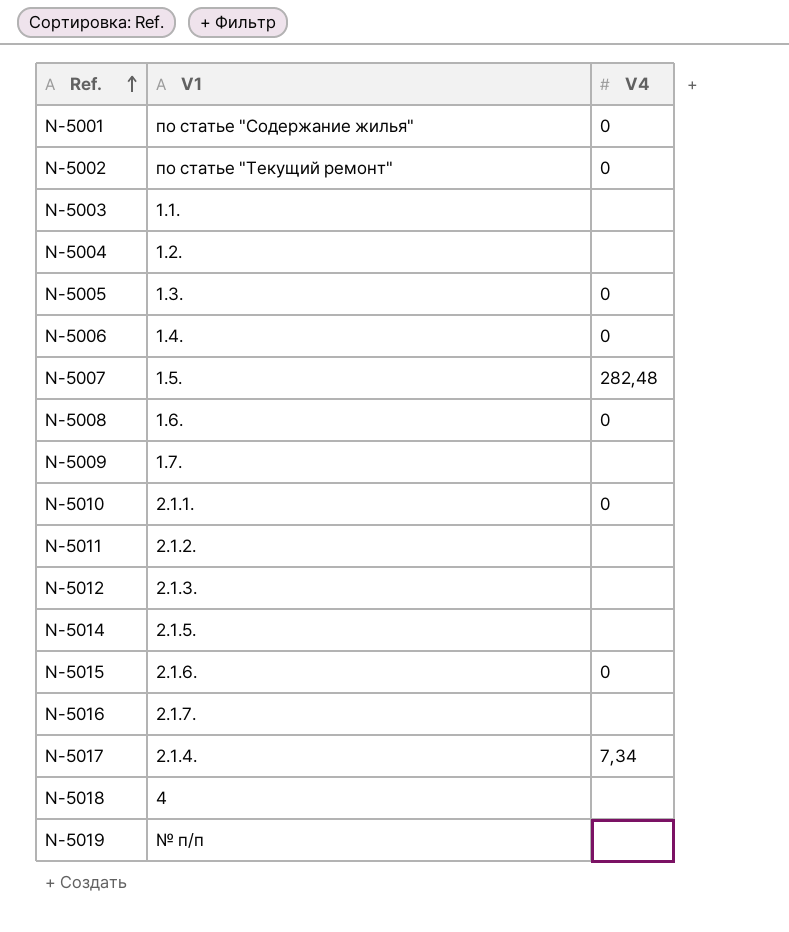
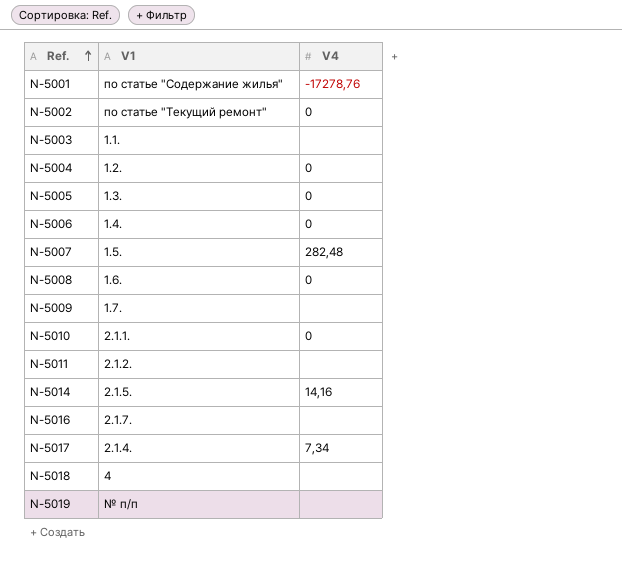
row N-5012: 2.1.3. | none -> none
row N-5015: 2.1.6. | 0 -> none
N-5001 | V4: 0 -> -17278,76
N-5004 | V4: none -> 0
N-5014 | V4: none -> 14,16

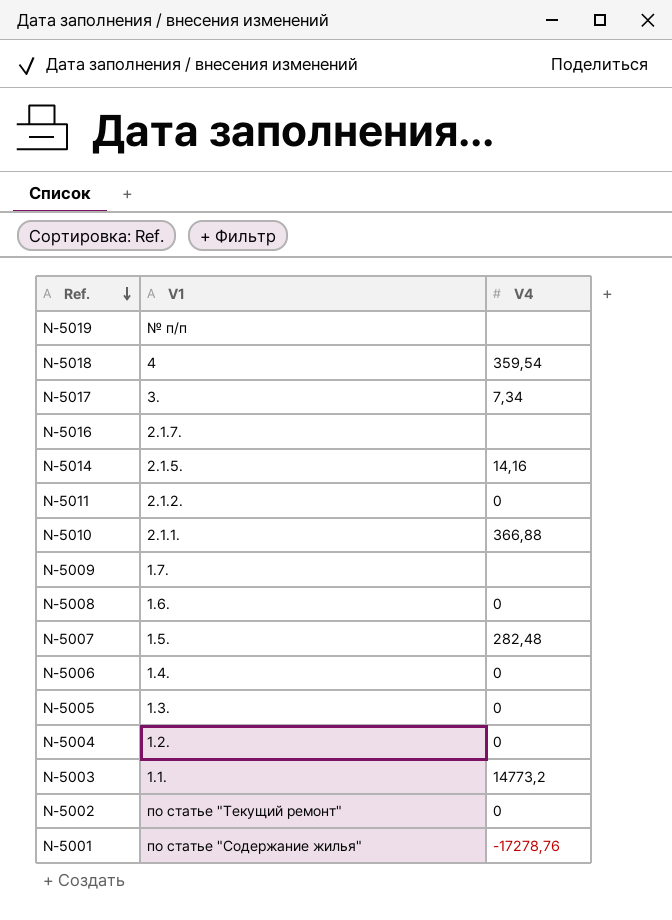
row order: Ref. ascending -> Ref. descending
N-5018 | V4: none -> 359,54
N-5017 | V1: 2.1.4. -> 3.
N-5011 | V4: none -> 0
N-5010 | V4: 0 -> 366,88
N-5003 | V4: none -> 14773,2

